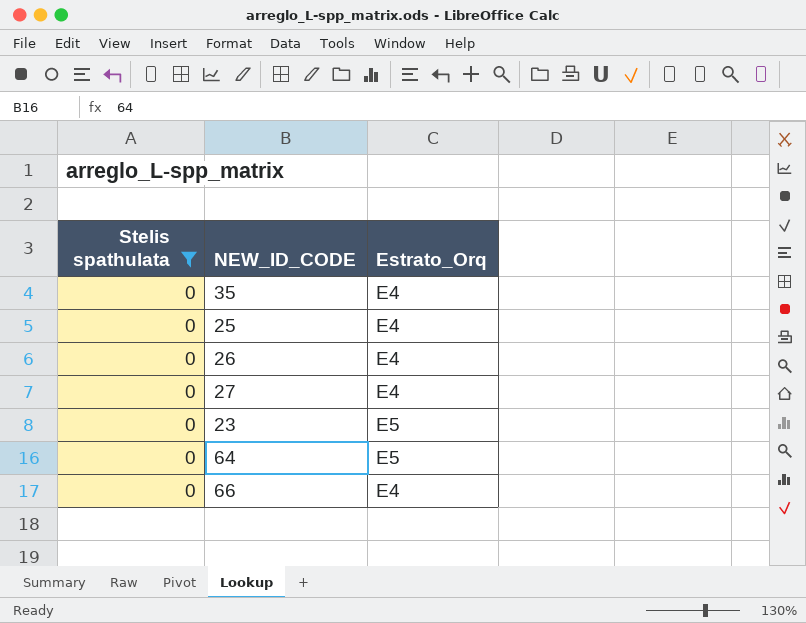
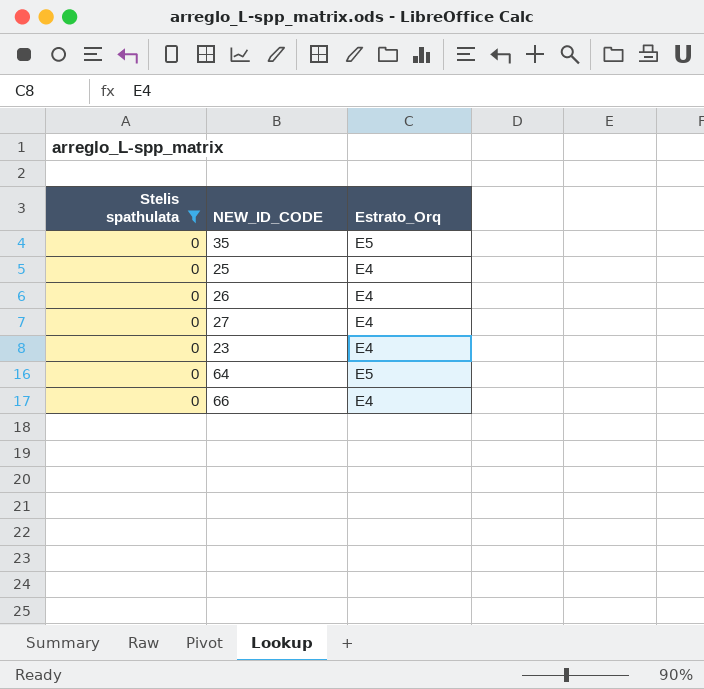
35 | Estrato_Orq: E4 -> E5
23 | Estrato_Orq: E5 -> E4

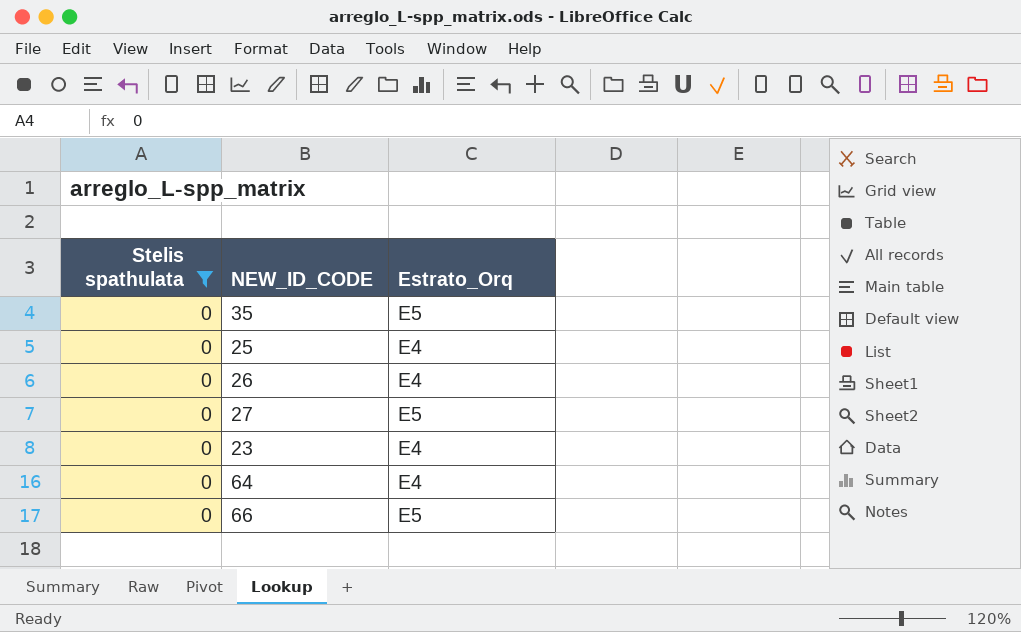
27 | Estrato_Orq: E4 -> E5
64 | Estrato_Orq: E5 -> E4
66 | Estrato_Orq: E4 -> E5

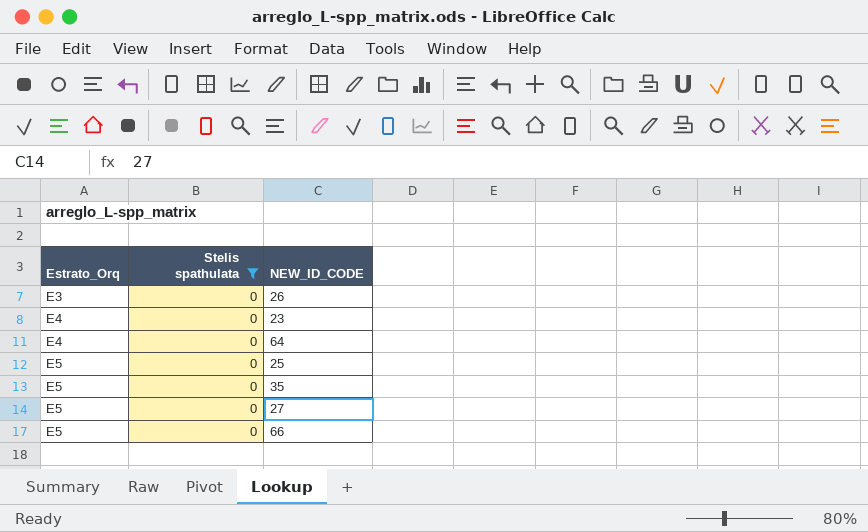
row order: none -> Estrato_Orq ascending
column Estrato_Orq | position: 3 -> 1
26 | Estrato_Orq: E4 -> E3
25 | Estrato_Orq: E4 -> E5

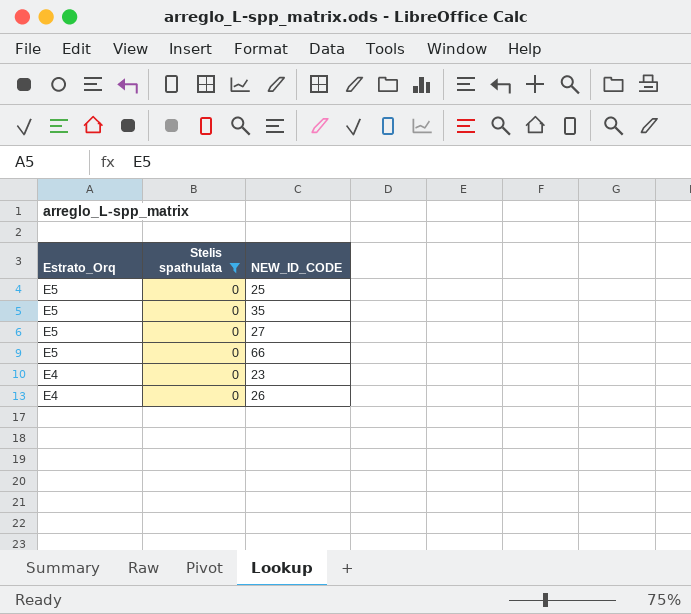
row order: Estrato_Orq ascending -> Estrato_Orq descending
row 64: E4 | 0 -> none
26 | Estrato_Orq: E3 -> E4

